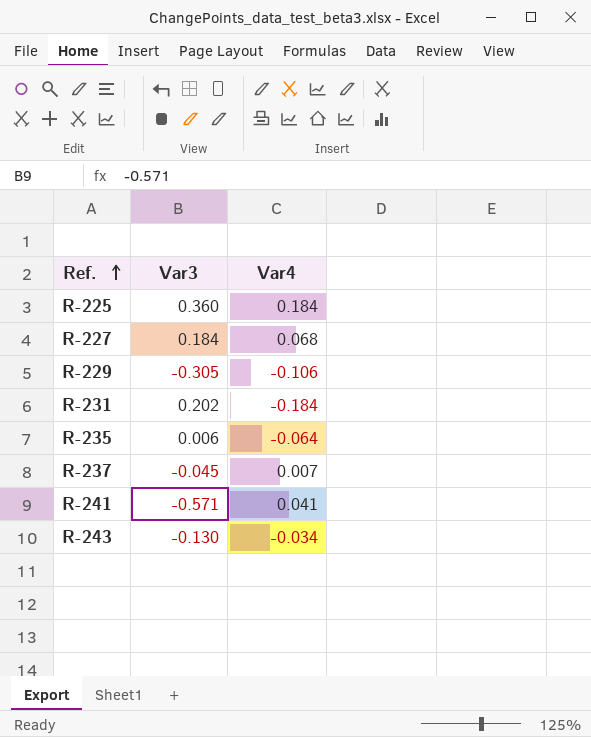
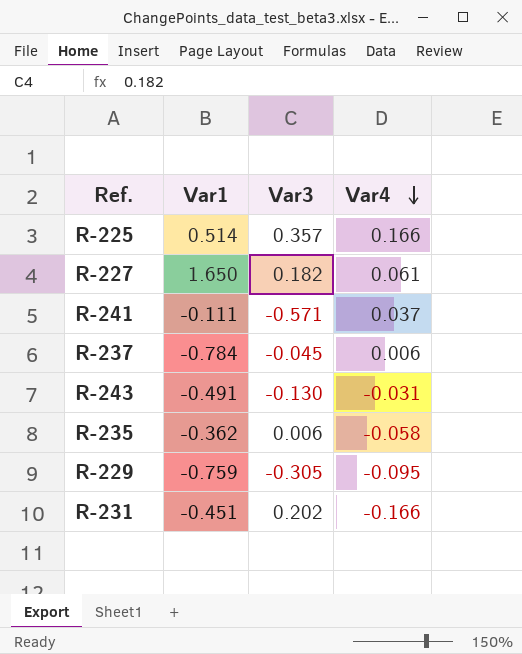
row order: Ref. ascending -> Var4 descending
column Var1 | position: none -> 2
R-225 | Var3: 0.360 -> 0.357
R-225 | Var4: 0.184 -> 0.166
R-227 | Var3: 0.184 -> 0.182
R-227 | Var4: 0.068 -> 0.061
R-241 | Var4: 0.041 -> 0.037
R-237 | Var4: 0.007 -> 0.006
R-243 | Var4: -0.034 -> -0.031
R-235 | Var4: -0.064 -> -0.058
R-229 | Var4: -0.106 -> -0.095
R-231 | Var4: -0.184 -> -0.166

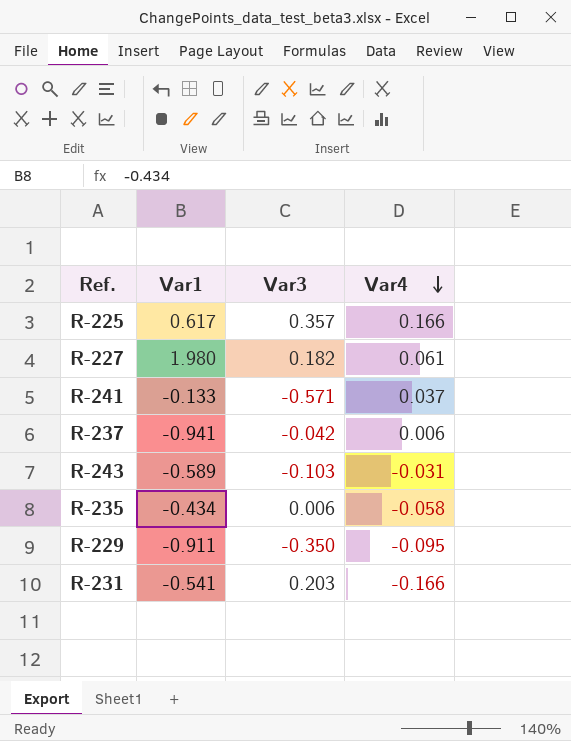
R-225 | Var1: 0.514 -> 0.617
R-227 | Var1: 1.650 -> 1.980
R-241 | Var1: -0.111 -> -0.133
R-237 | Var1: -0.784 -> -0.941
R-237 | Var3: -0.045 -> -0.042
R-243 | Var1: -0.491 -> -0.589
R-243 | Var3: -0.130 -> -0.103
R-235 | Var1: -0.362 -> -0.434
R-229 | Var1: -0.759 -> -0.911
R-229 | Var3: -0.305 -> -0.350
R-231 | Var1: -0.451 -> -0.541
R-231 | Var3: 0.202 -> 0.203

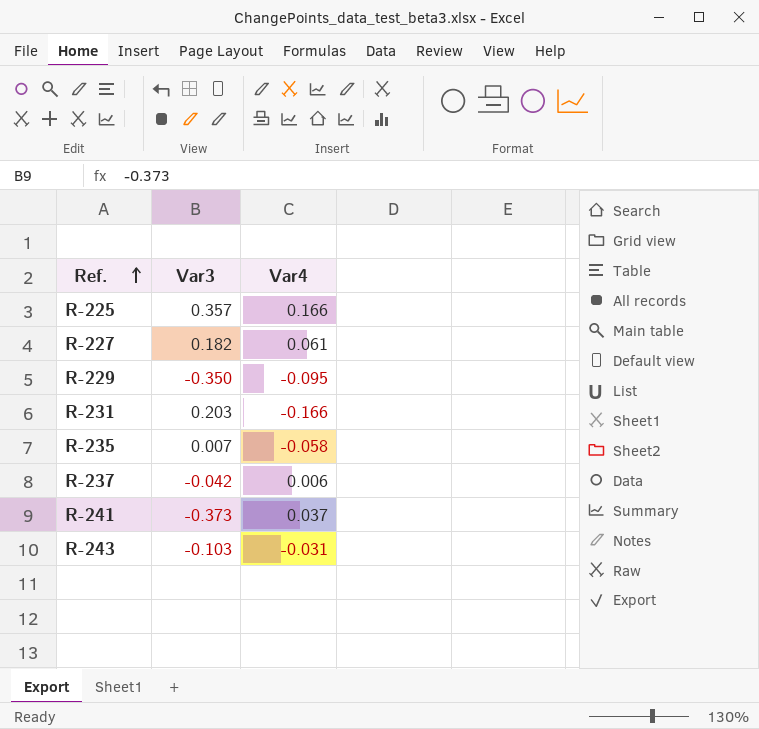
row order: Var4 descending -> Ref. ascending
column Var1 | position: 2 -> none
R-235 | Var3: 0.006 -> 0.007
R-241 | Var3: -0.571 -> -0.373

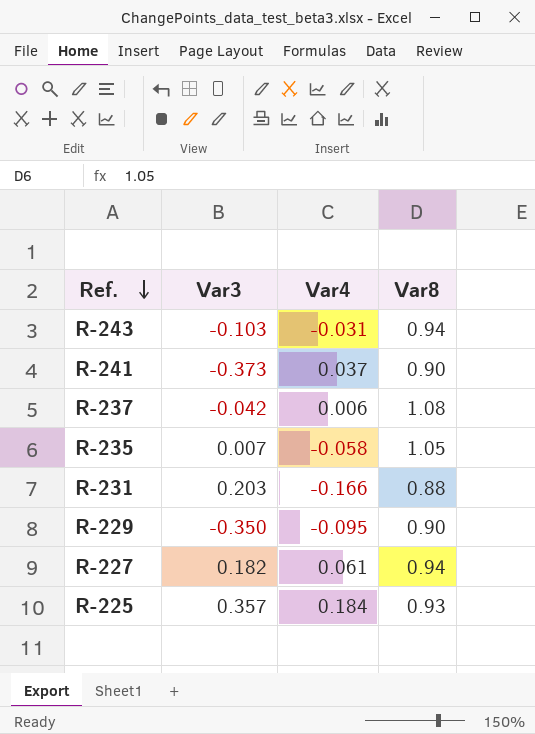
row order: Ref. ascending -> Ref. descending
column Var8 | position: none -> 4
R-225 | Var4: 0.166 -> 0.184

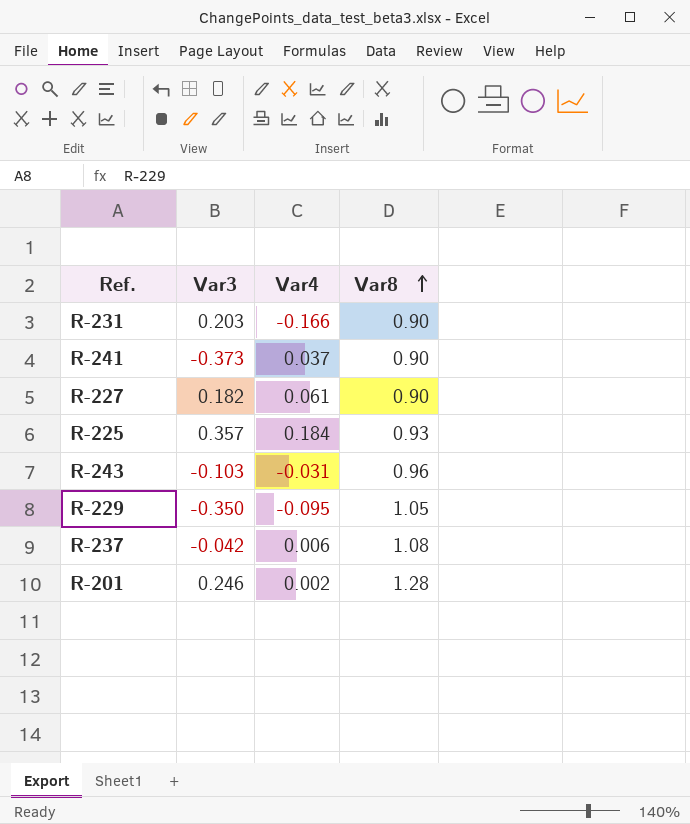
row order: Ref. descending -> Var8 ascending
row R-235: 0.007 | -0.058 | 1.05 -> none
R-231 | Var8: 0.88 -> 0.90
R-227 | Var8: 0.94 -> 0.90
R-243 | Var8: 0.94 -> 0.96
R-229 | Var8: 0.90 -> 1.05
row R-201: none -> 0.246 | 0.002 | 1.28

